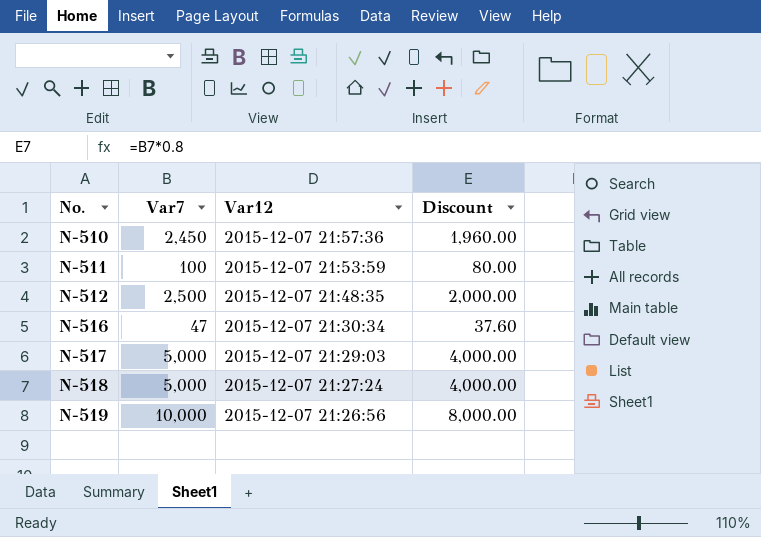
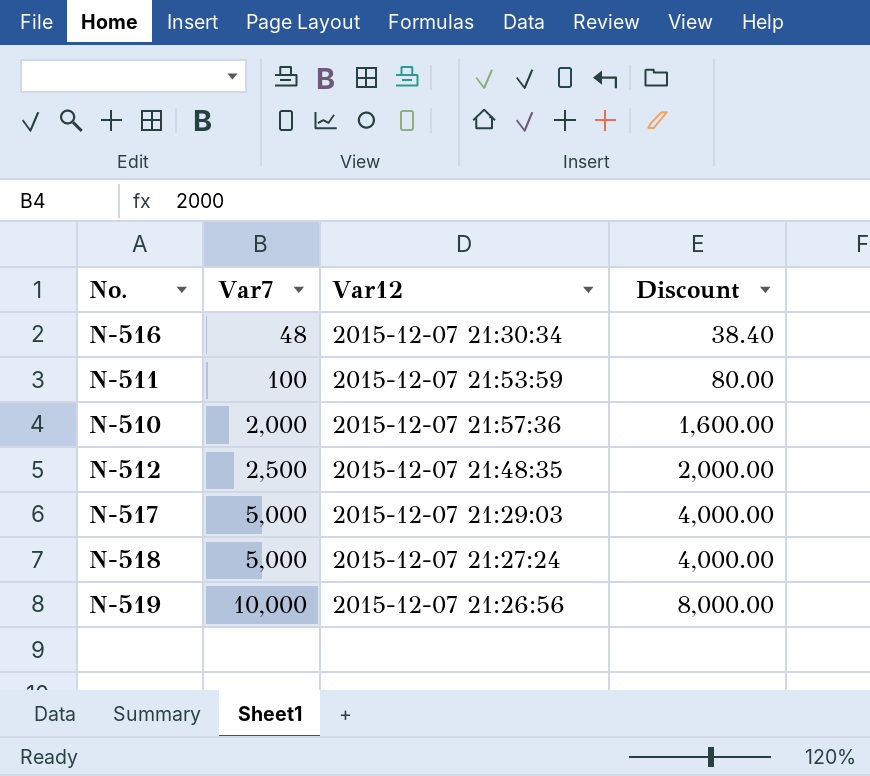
row order: No. ascending -> Var7 ascending
N-516 | Var7: 47 -> 48
N-516 | Discount: 37.60 -> 38.40
N-510 | Var7: 2,450 -> 2,000
N-510 | Discount: 1,960.00 -> 1,600.00

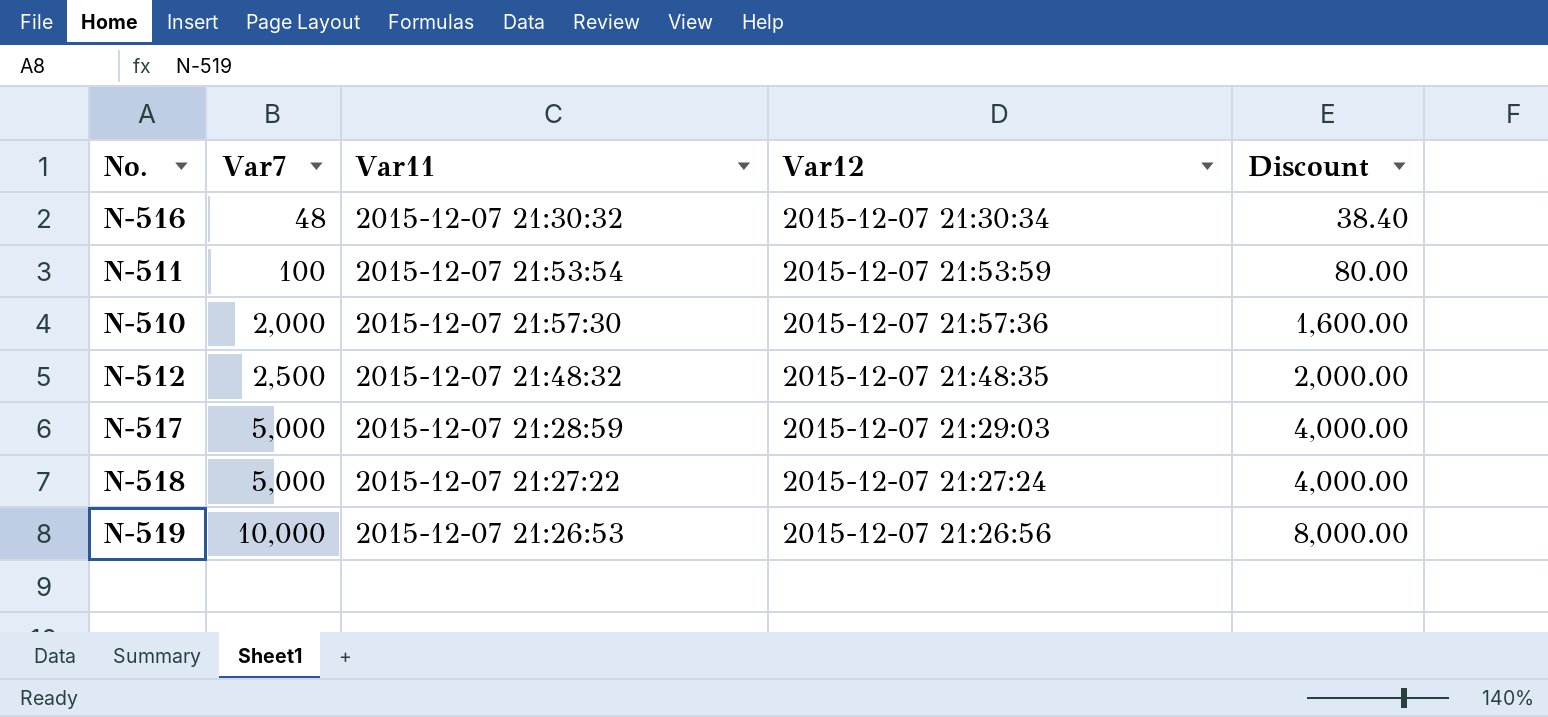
column Var11 | position: none -> 3

